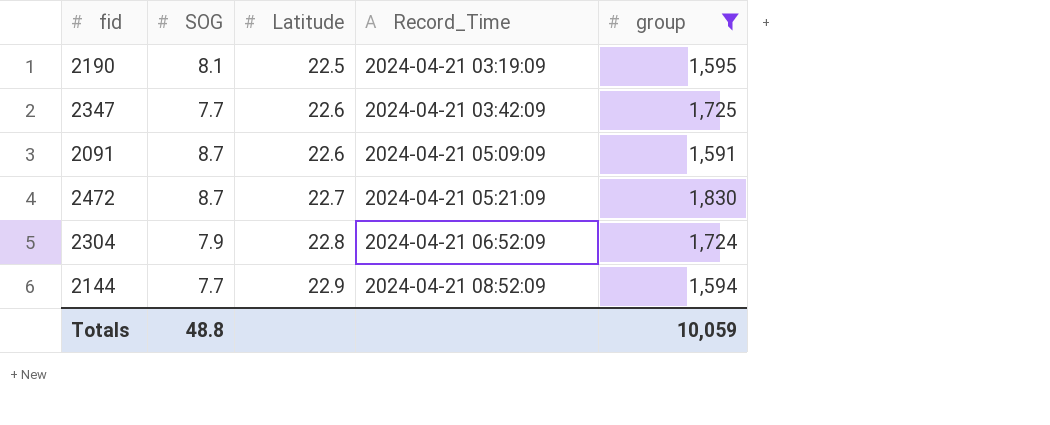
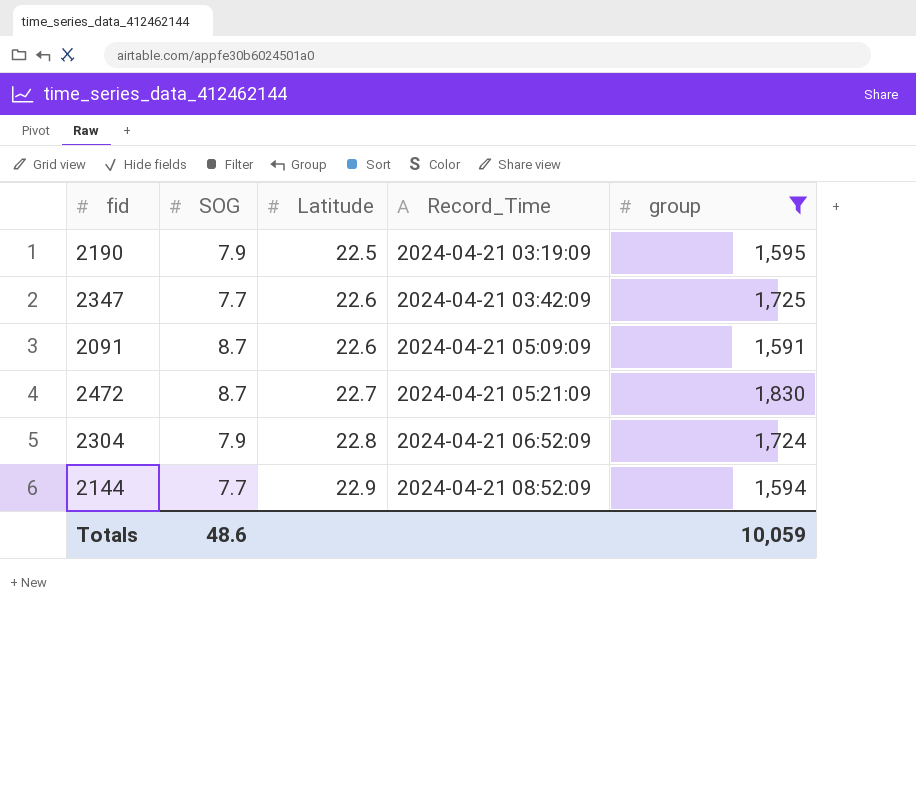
2190 | SOG: 8.1 -> 7.9
Totals | SOG: 48.8 -> 48.6

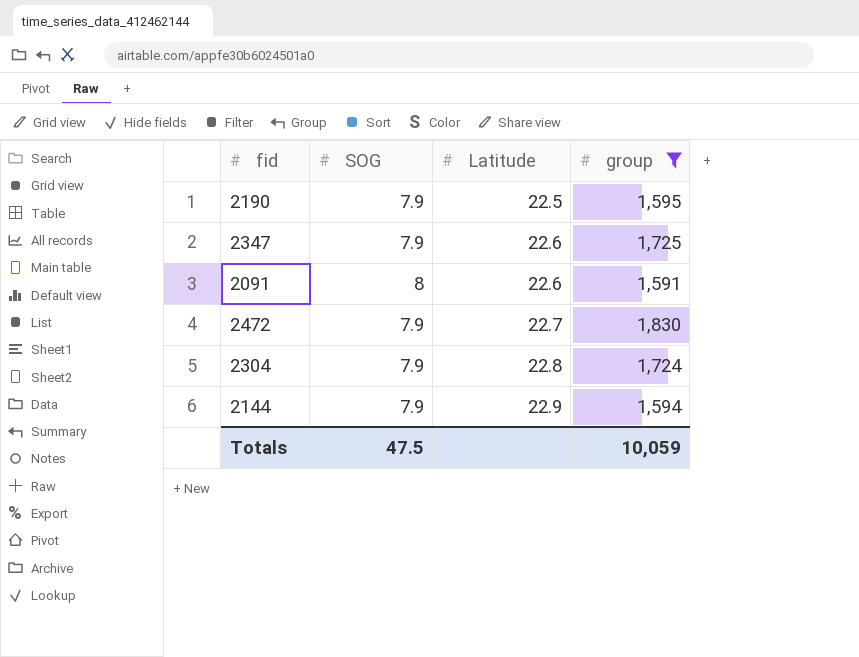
column Record_Time | position: 4 -> none
2347 | SOG: 7.7 -> 7.9
2091 | SOG: 8.7 -> 8
2472 | SOG: 8.7 -> 7.9
2144 | SOG: 7.7 -> 7.9
Totals | SOG: 48.6 -> 47.5

